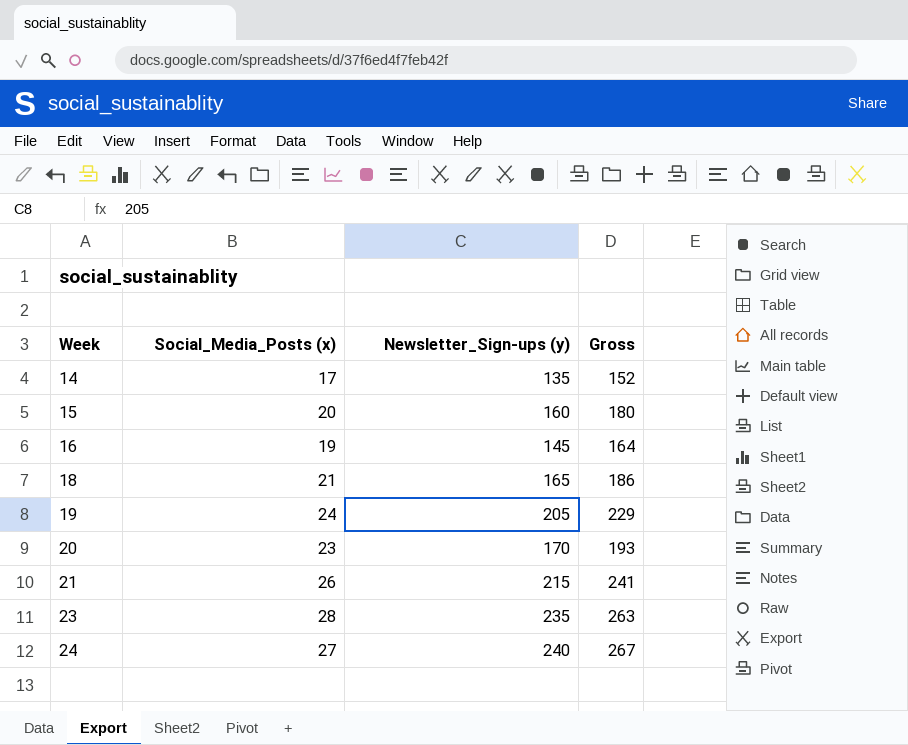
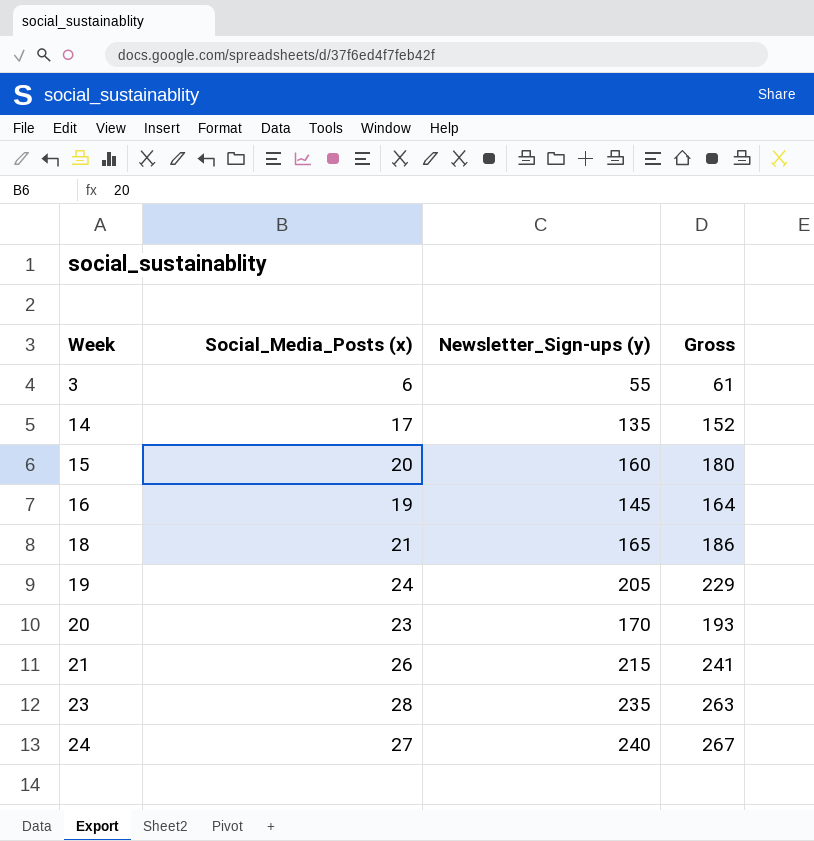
row 3: none -> 6 | 55 | 61

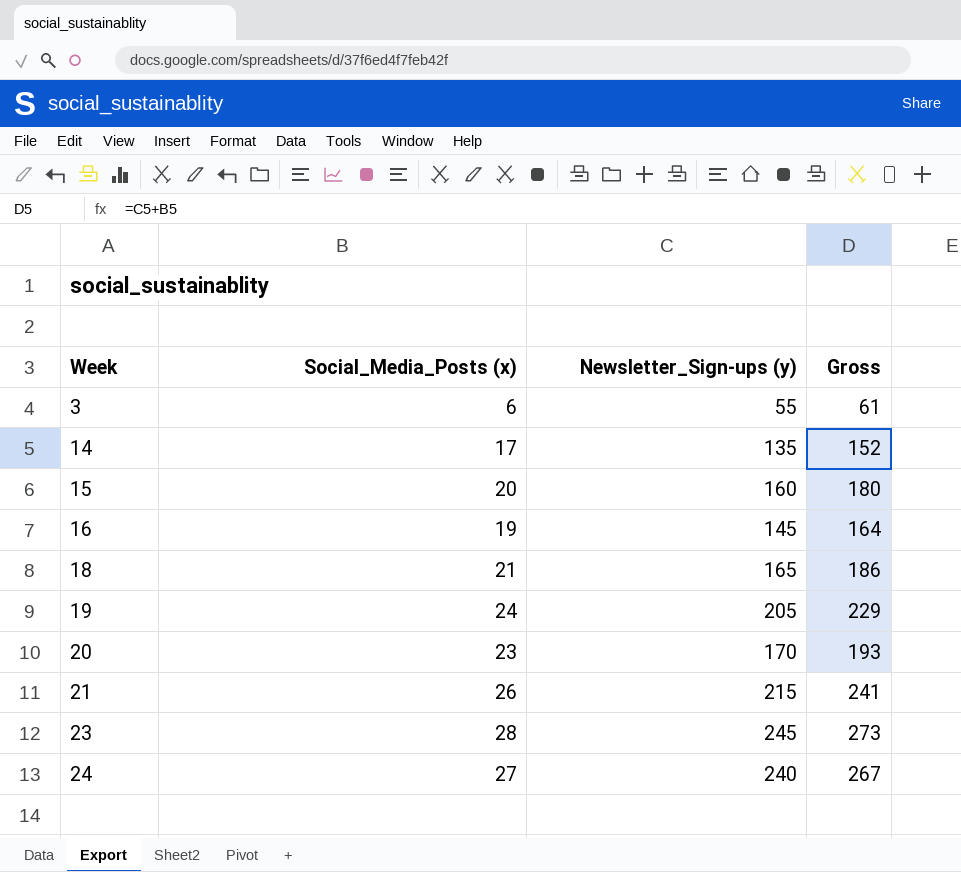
23 | Newsletter_Sign-ups (y): 235 -> 245
23 | Gross: 263 -> 273

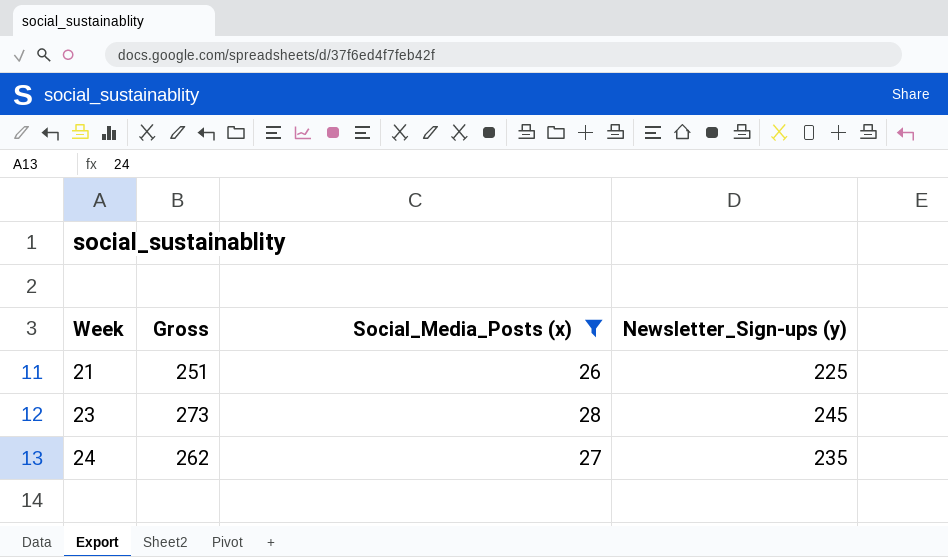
filter: none -> Social_Media_Posts (x) >= 26
column Gross | position: 4 -> 2
21 | Gross: 241 -> 251
21 | Newsletter_Sign-ups (y): 215 -> 225
24 | Gross: 267 -> 262
24 | Newsletter_Sign-ups (y): 240 -> 235

